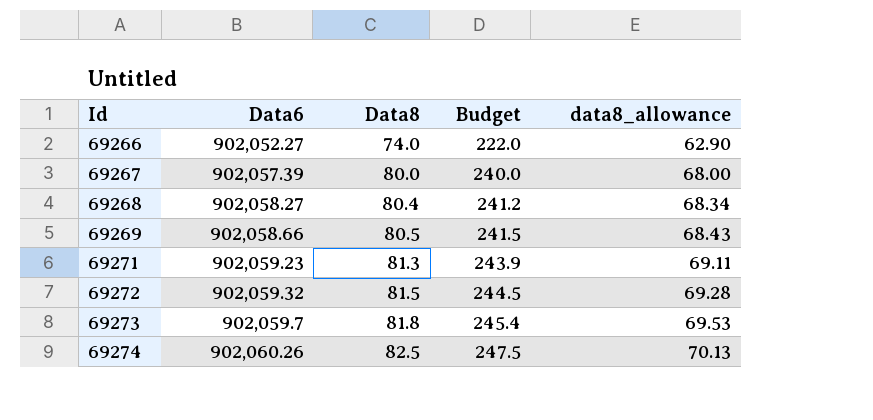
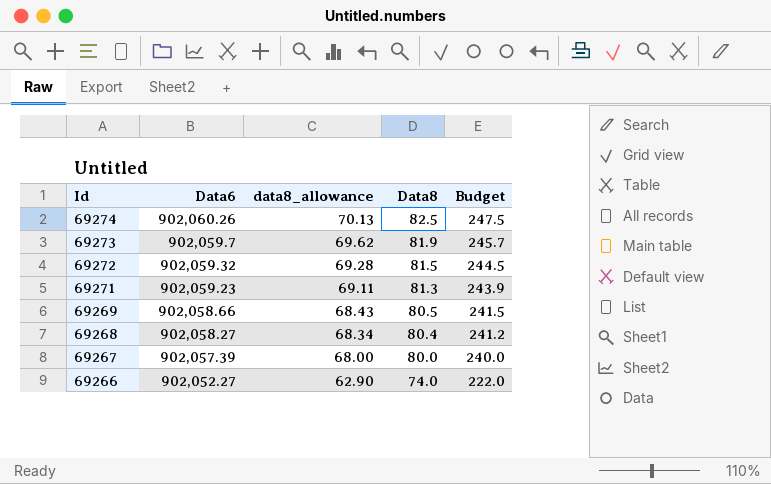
row order: Id ascending -> Id descending
column data8_allowance | position: 5 -> 3
69273 | data8_allowance: 69.53 -> 69.62
69273 | Data8: 81.8 -> 81.9
69273 | Budget: 245.4 -> 245.7

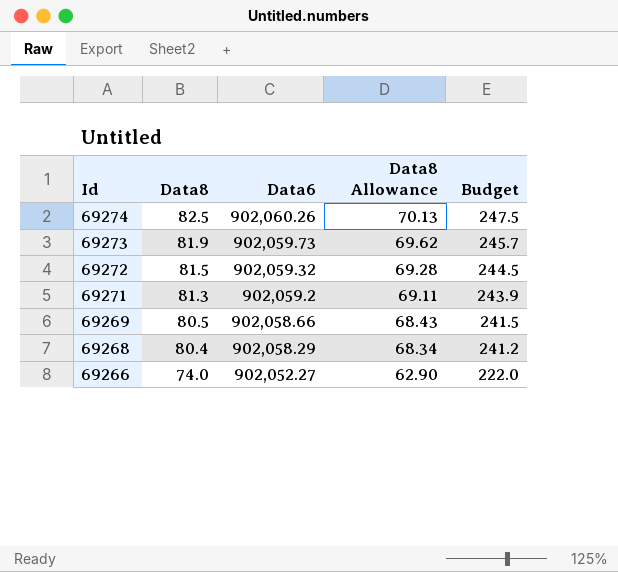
column Data8 | position: 4 -> 2
column name: data8_allowance -> Data8 Allowance
row 69267: 902,057.39 | 68.00 | 80.0 | 240.0 -> none
69273 | Data6: 902,059.7 -> 902,059.73
69271 | Data6: 902,059.23 -> 902,059.2
69268 | Data6: 902,058.27 -> 902,058.29

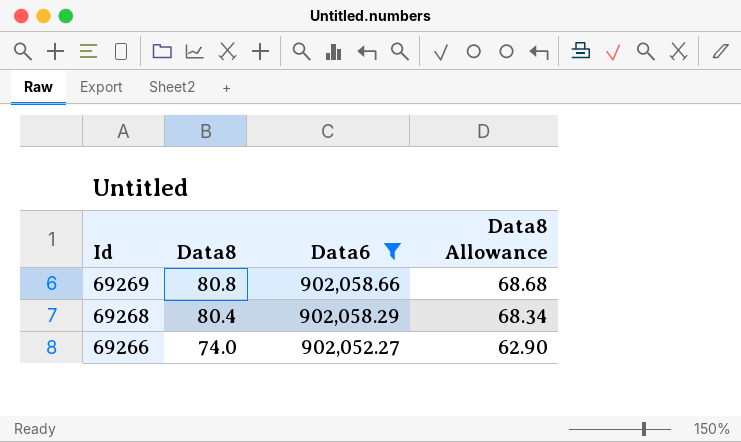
filter: none -> Data6 <= 902,058.66
column Budget | formula: [Data8] * 3 -> none
69269 | Data8: 80.5 -> 80.8
69269 | Data8 Allowance: 68.43 -> 68.68

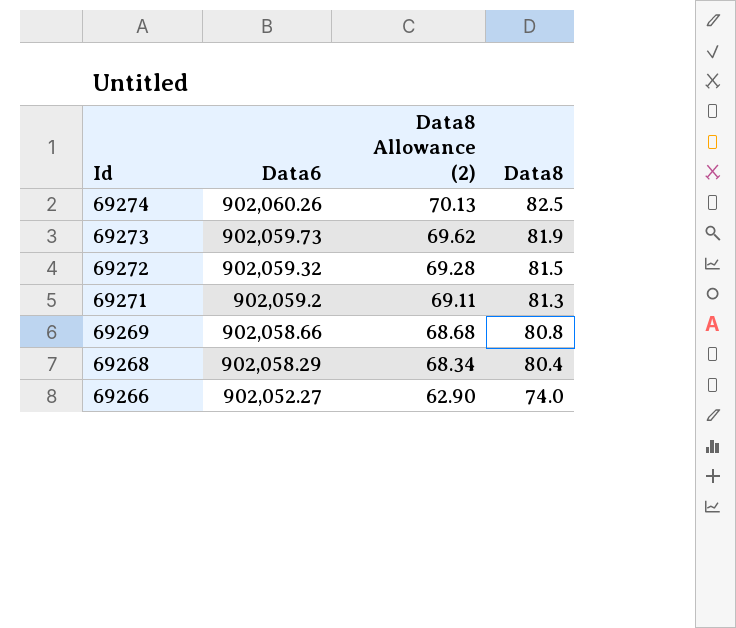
filter: Data6 <= 902,058.66 -> none
column name: Data8 Allowance -> Data8 Allowance (2)
column Data8 | position: 2 -> 4

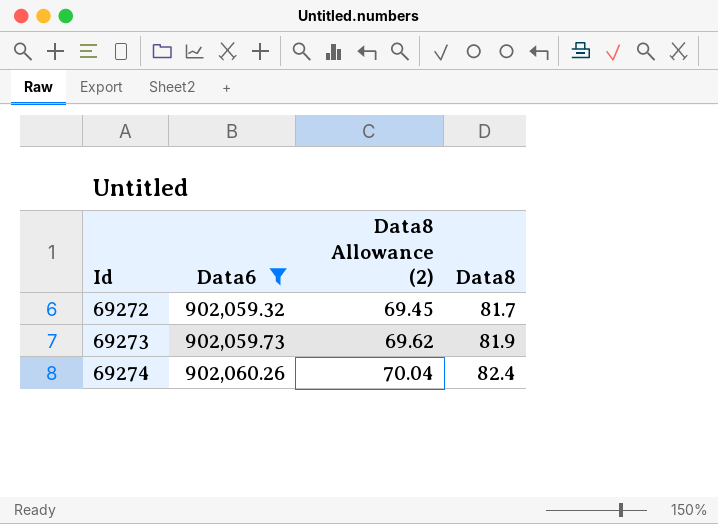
filter: none -> Data6 >= 902,059.32
row order: Id descending -> Id ascending
69272 | Data8 Allowance (2): 69.28 -> 69.45
69272 | Data8: 81.5 -> 81.7
69274 | Data8 Allowance (2): 70.13 -> 70.04
69274 | Data8: 82.5 -> 82.4

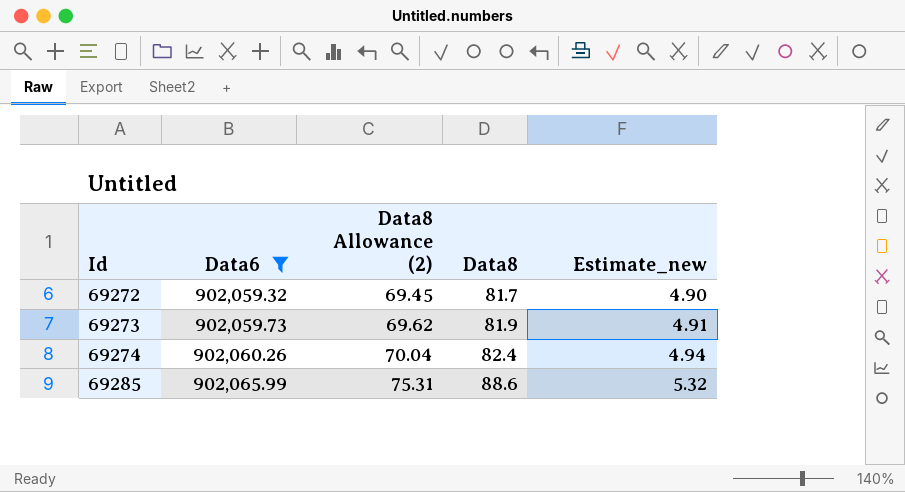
column Estimate_new | formula: none -> [Data8] * 0.06
row 69285: none -> 902,065.99 | 75.31 | 88.6 | 5.32

